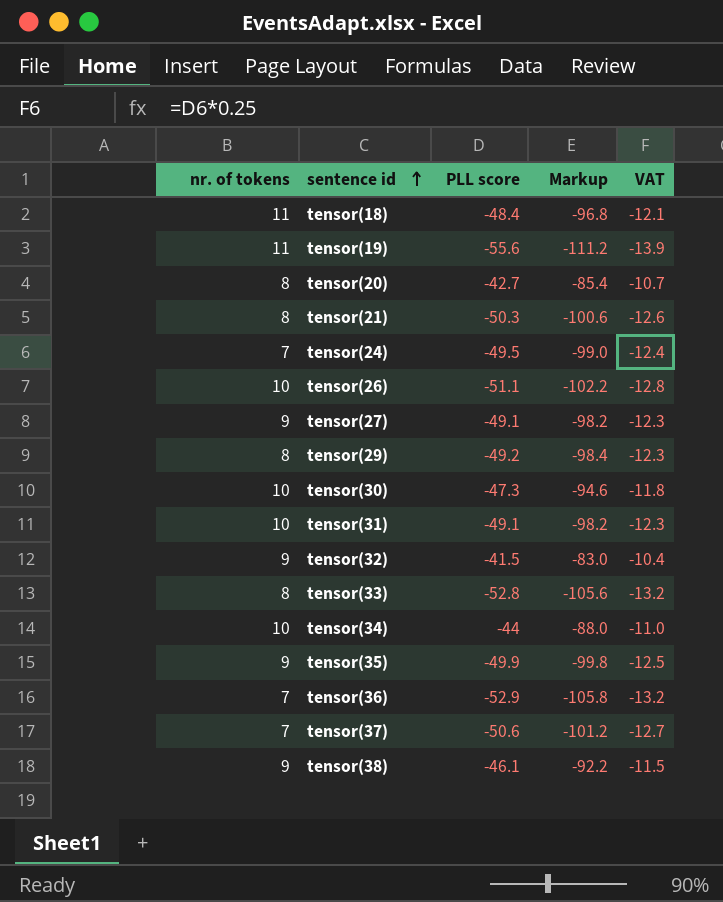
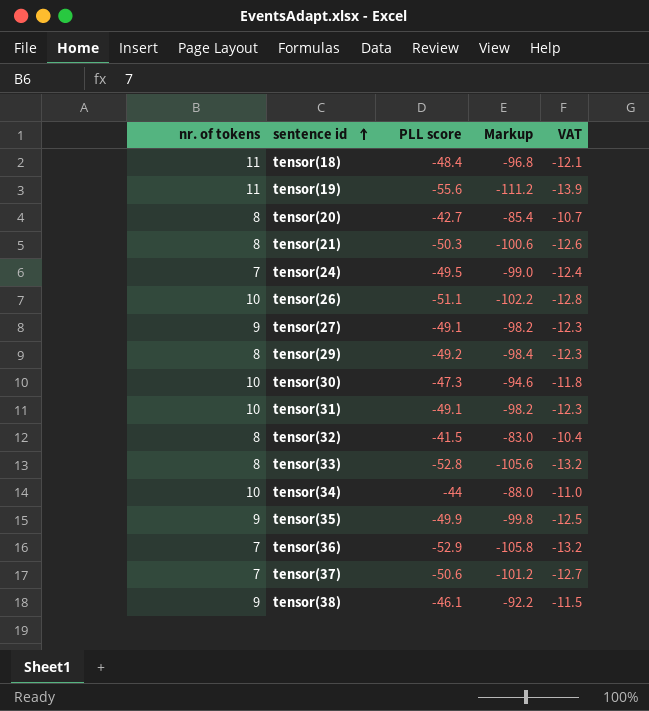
tensor(32) | nr. of tokens: 9 -> 8

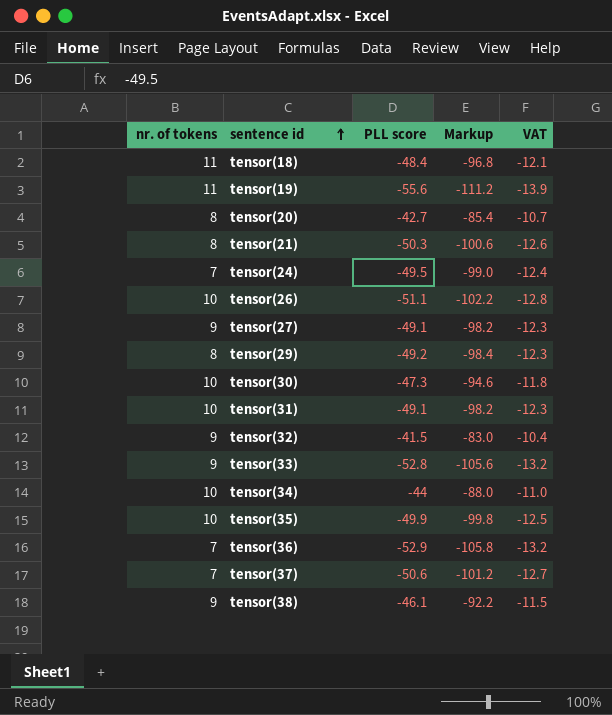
tensor(32) | nr. of tokens: 8 -> 9
tensor(33) | nr. of tokens: 8 -> 9
tensor(35) | nr. of tokens: 9 -> 10

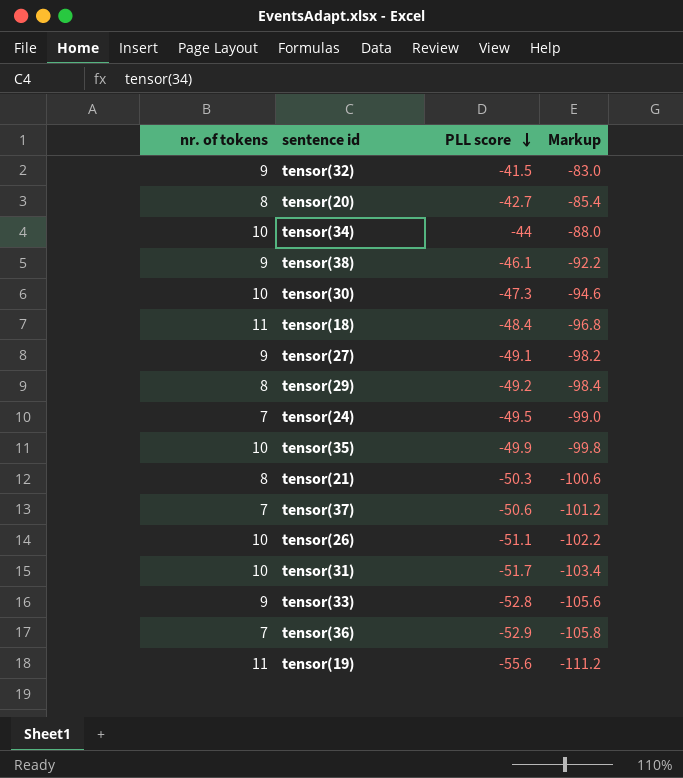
row order: sentence id ascending -> PLL score descending
column VAT | formula: [PLL score] * 0.25 -> none
tensor(31) | PLL score: -49.1 -> -51.7
tensor(31) | Markup: -98.2 -> -103.4

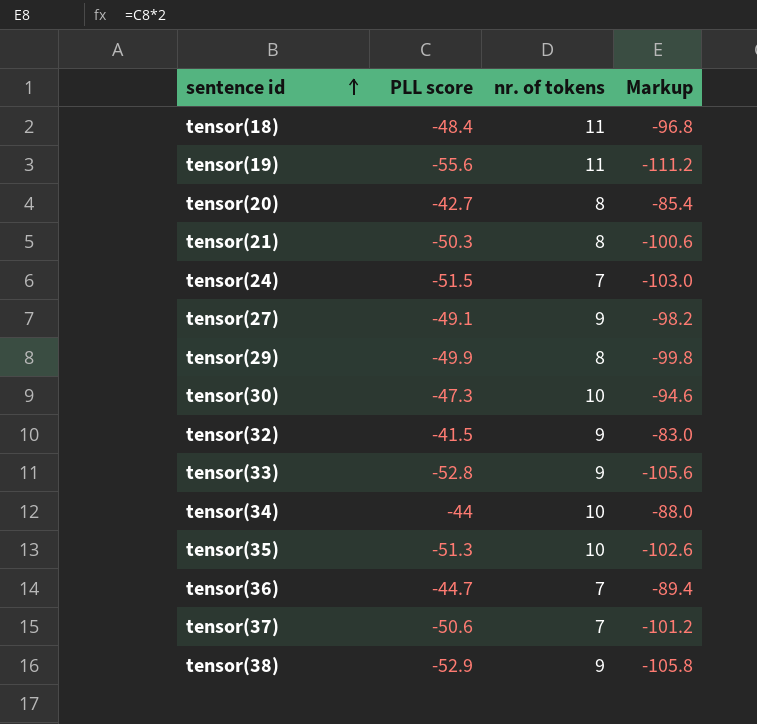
row order: PLL score descending -> sentence id ascending
column nr. of tokens | position: 1 -> 3
row tensor(26): 10 | -51.1 | -102.2 -> none
row tensor(31): 10 | -51.7 | -103.4 -> none
tensor(24) | PLL score: -49.5 -> -51.5
tensor(24) | Markup: -99.0 -> -103.0
tensor(29) | PLL score: -49.2 -> -49.9
tensor(29) | Markup: -98.4 -> -99.8
tensor(35) | PLL score: -49.9 -> -51.3
tensor(35) | Markup: -99.8 -> -102.6
tensor(36) | PLL score: -52.9 -> -44.7
tensor(36) | Markup: -105.8 -> -89.4
tensor(38) | PLL score: -46.1 -> -52.9
tensor(38) | Markup: -92.2 -> -105.8

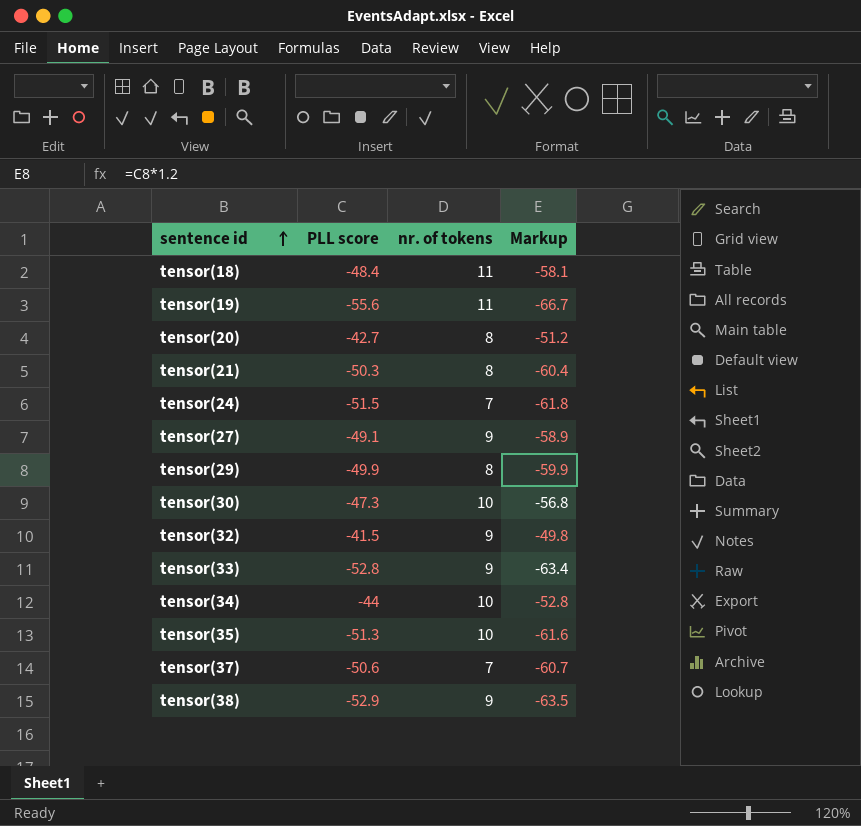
column Markup | formula: [PLL score] * 2 -> [PLL score] * 1.2
row tensor(36): -44.7 | 7 | -89.4 -> none

